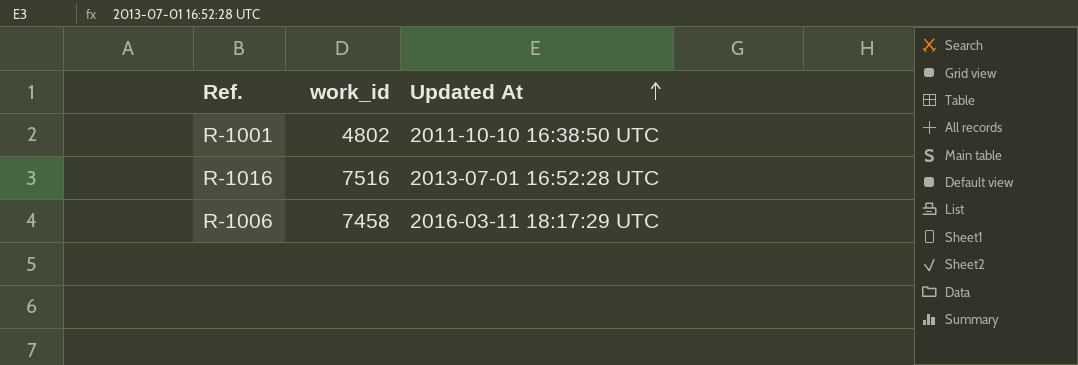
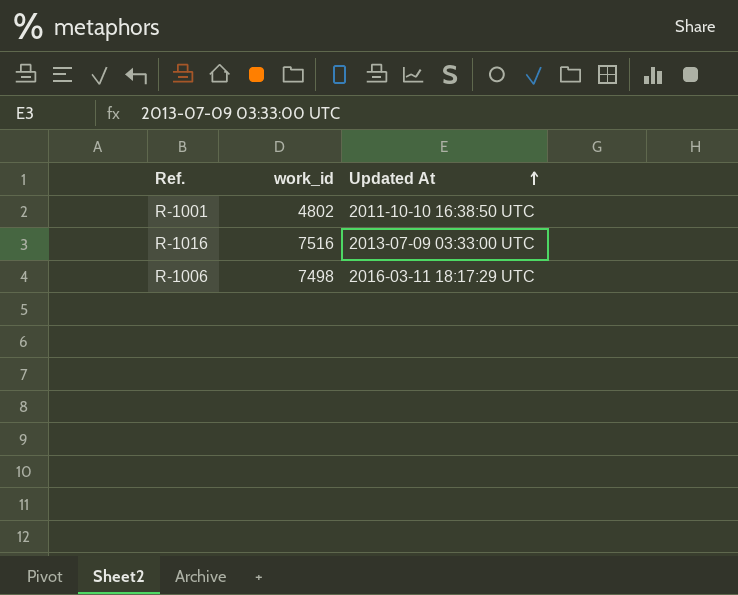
R-1016 | Updated At: 2013-07-01 16:52:28 UTC -> 2013-07-09 03:33:00 UTC
R-1006 | work_id: 7458 -> 7498

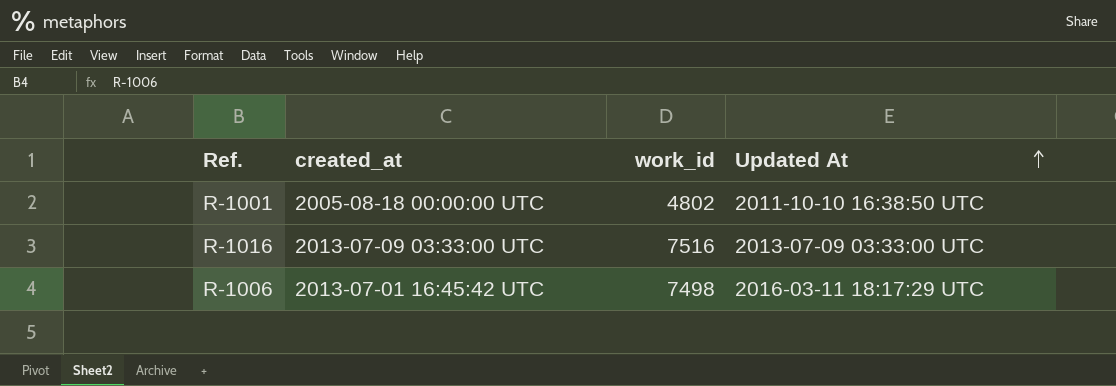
column created_at | position: none -> 2

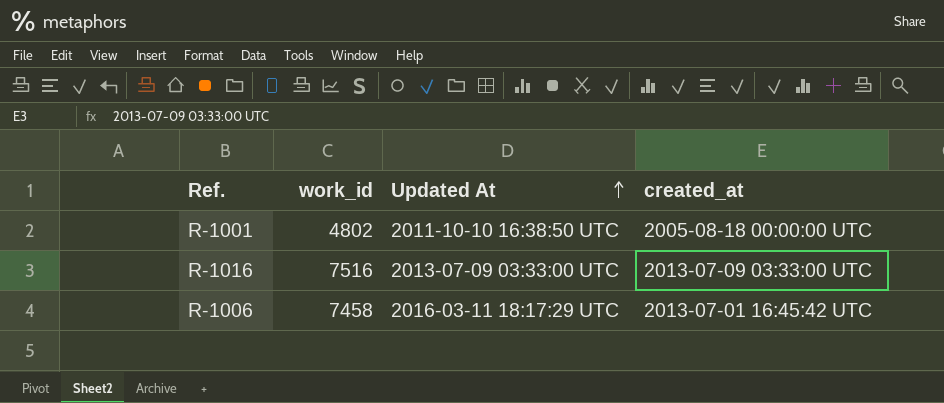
column created_at | position: 2 -> 4
R-1006 | work_id: 7498 -> 7458

